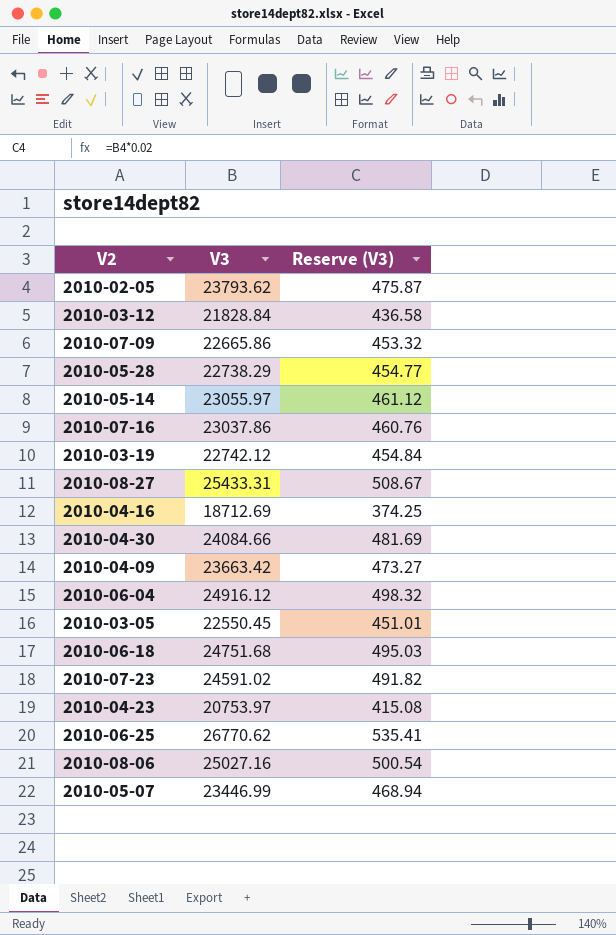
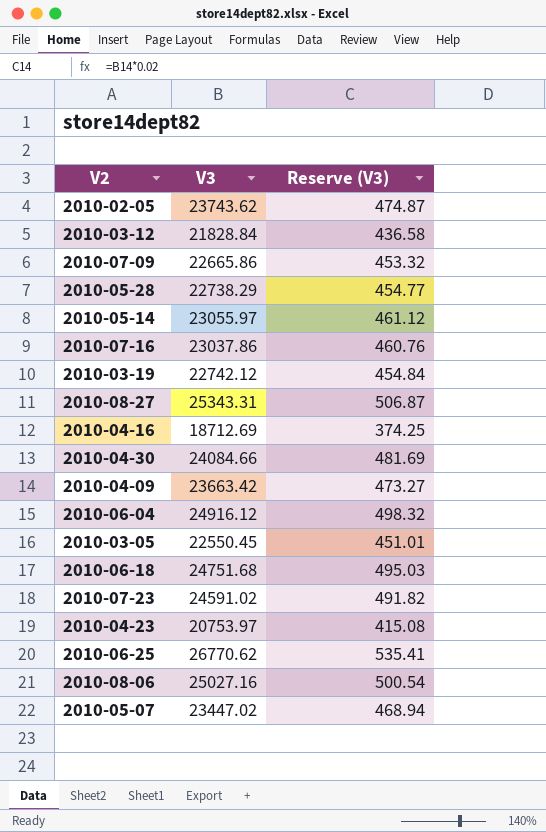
2010-02-05 | V3: 23793.62 -> 23743.62
2010-02-05 | Reserve (V3): 475.87 -> 474.87
2010-08-27 | V3: 25433.31 -> 25343.31
2010-08-27 | Reserve (V3): 508.67 -> 506.87
2010-05-07 | V3: 23446.99 -> 23447.02

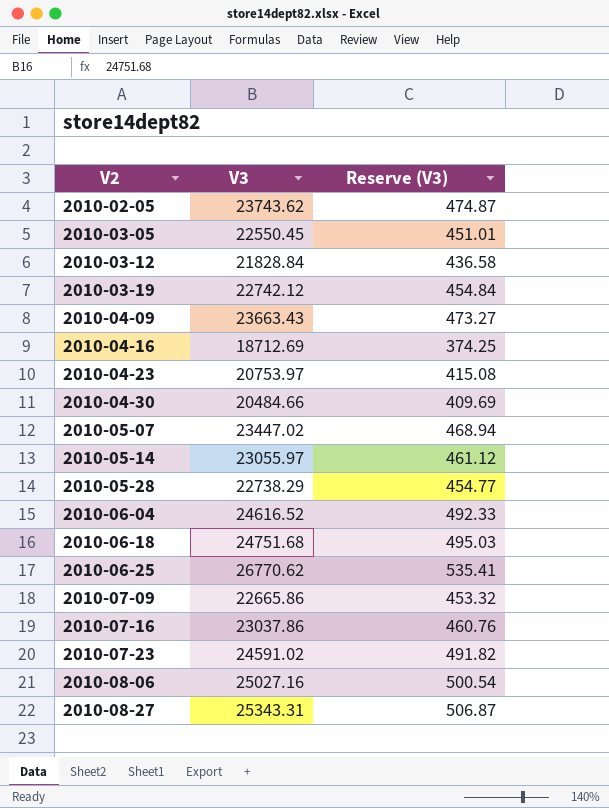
row order: none -> V2 ascending
2010-04-09 | V3: 23663.42 -> 23663.43
2010-04-30 | V3: 24084.66 -> 20484.66
2010-04-30 | Reserve (V3): 481.69 -> 409.69
2010-06-04 | V3: 24916.12 -> 24616.52
2010-06-04 | Reserve (V3): 498.32 -> 492.33

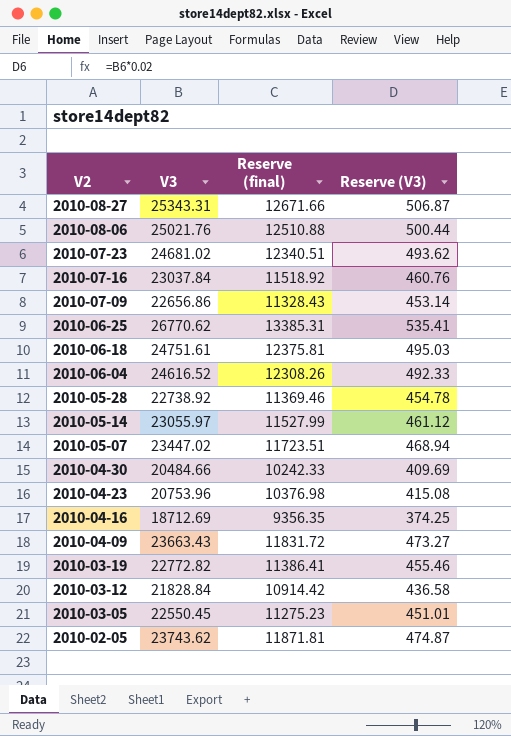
row order: V2 ascending -> V2 descending
column Reserve (final) | formula: none -> [V3] * 0.5
2010-08-06 | V3: 25027.16 -> 25021.76
2010-08-06 | Reserve (V3): 500.54 -> 500.44
2010-07-23 | V3: 24591.02 -> 24681.02
2010-07-23 | Reserve (V3): 491.82 -> 493.62
2010-07-16 | V3: 23037.86 -> 23037.84
2010-07-09 | V3: 22665.86 -> 22656.86
2010-07-09 | Reserve (V3): 453.32 -> 453.14
2010-06-18 | V3: 24751.68 -> 24751.61
2010-05-28 | V3: 22738.29 -> 22738.92
2010-05-28 | Reserve (V3): 454.77 -> 454.78
2010-04-23 | V3: 20753.97 -> 20753.96
2010-03-19 | V3: 22742.12 -> 22772.82
2010-03-19 | Reserve (V3): 454.84 -> 455.46

